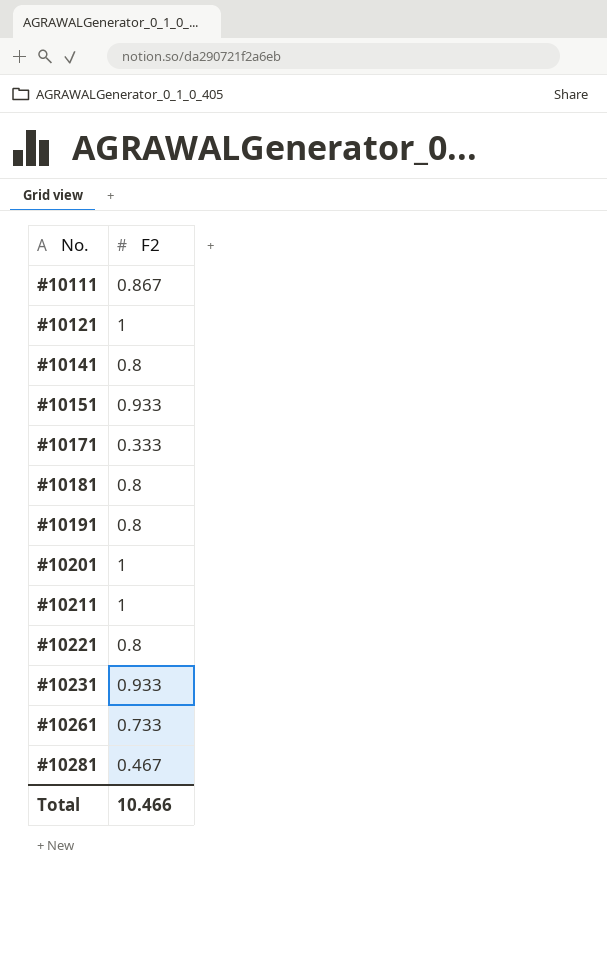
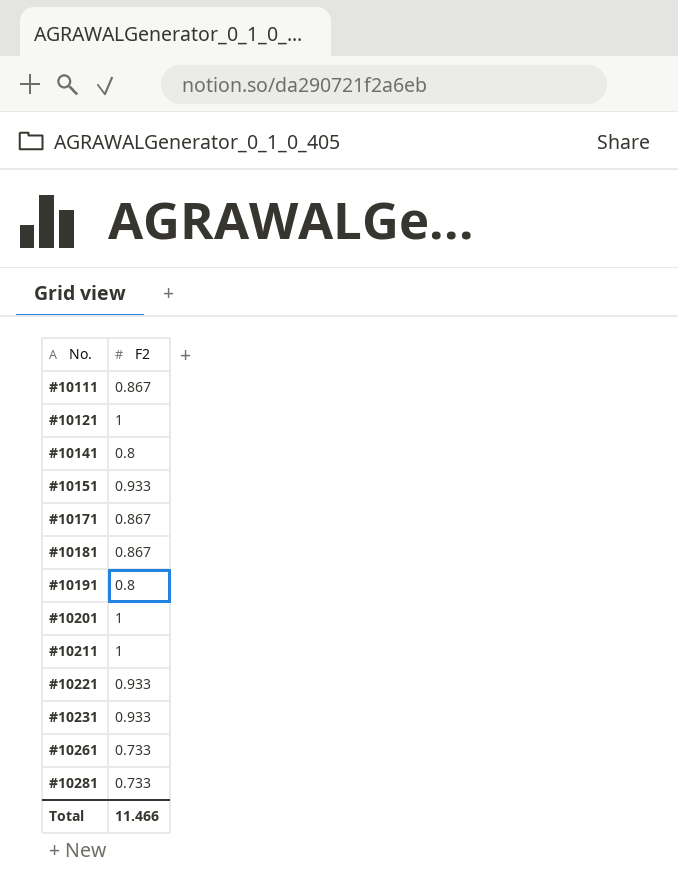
#10171 | F2: 0.333 -> 0.867
#10181 | F2: 0.8 -> 0.867
#10221 | F2: 0.8 -> 0.933
#10281 | F2: 0.467 -> 0.733
Total | F2: 10.466 -> 11.466

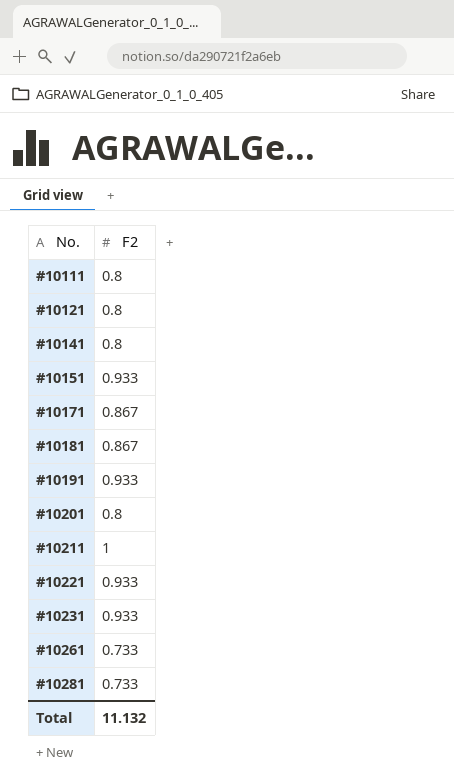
#10111 | F2: 0.867 -> 0.8
#10121 | F2: 1 -> 0.8
#10191 | F2: 0.8 -> 0.933
#10201 | F2: 1 -> 0.8
Total | F2: 11.466 -> 11.132

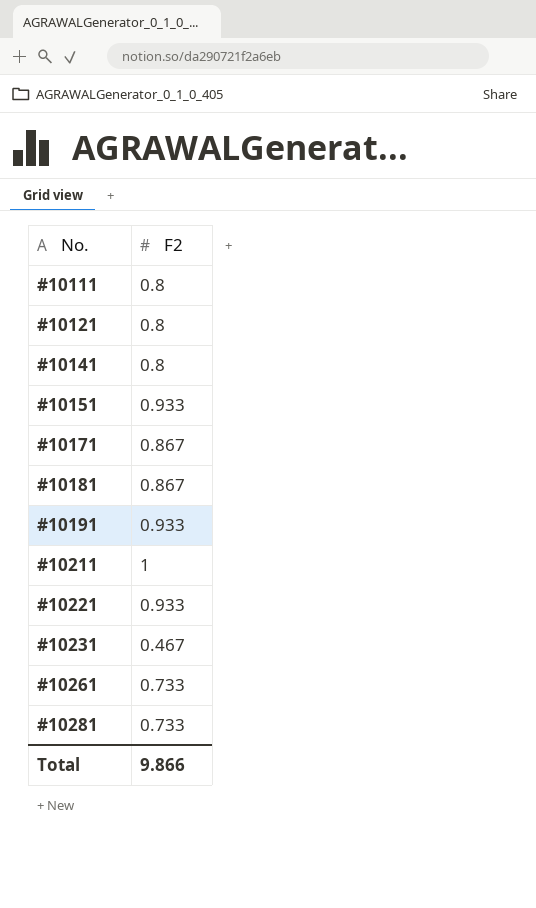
row #10201: 0.8 -> none
#10231 | F2: 0.933 -> 0.467
Total | F2: 11.132 -> 9.866

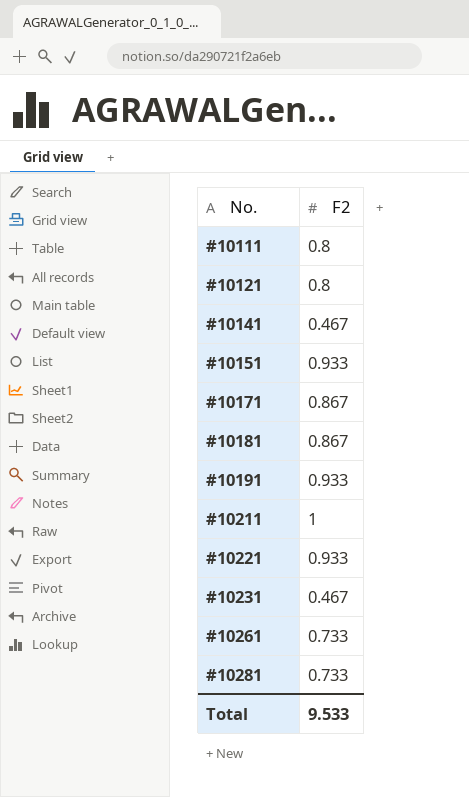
#10141 | F2: 0.8 -> 0.467
Total | F2: 9.866 -> 9.533

